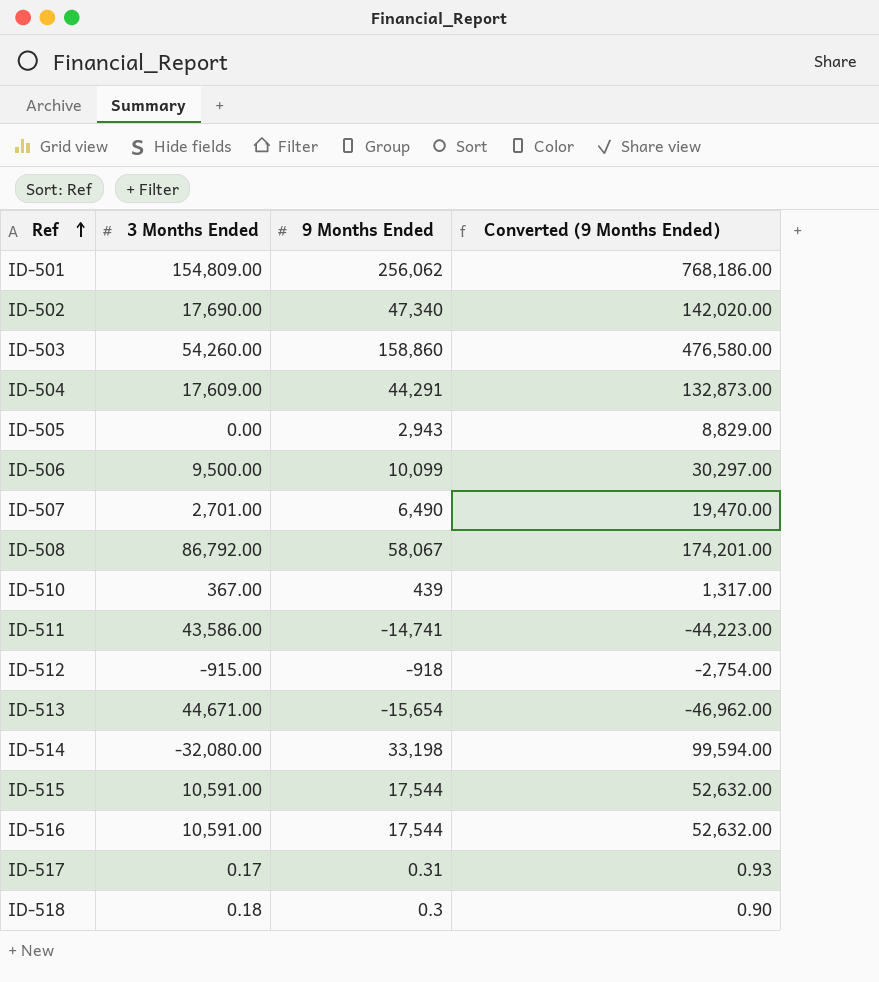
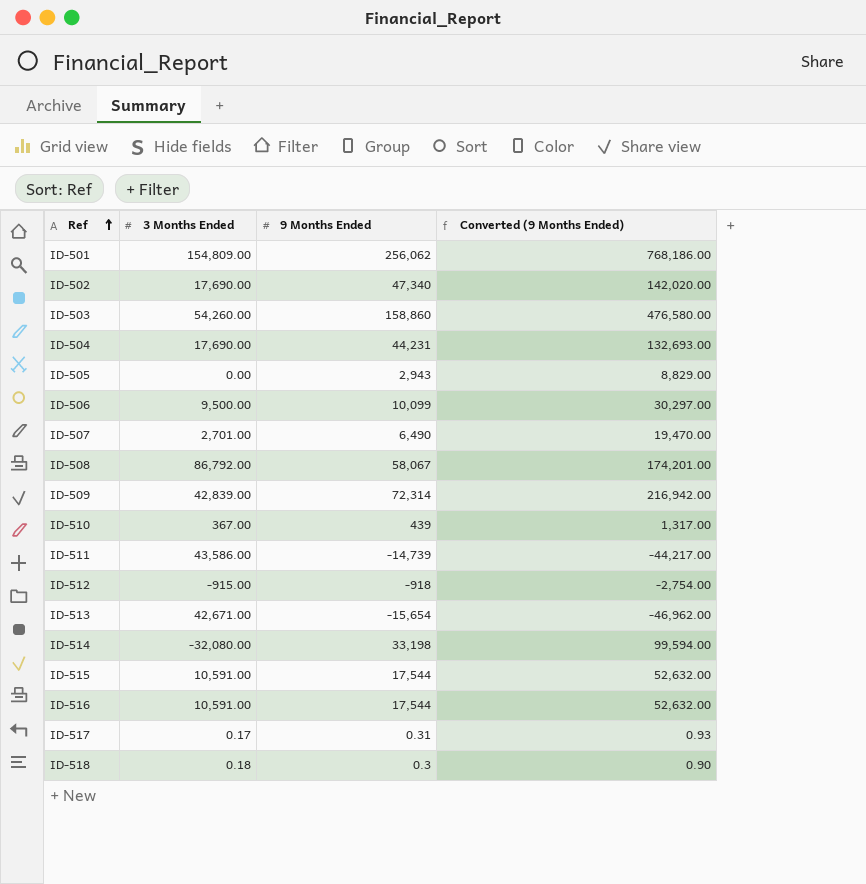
ID-504 | 3 Months Ended: 17,609.00 -> 17,690.00
ID-504 | 9 Months Ended: 44,291 -> 44,231
ID-504 | Converted (9 Months Ended): 132,873.00 -> 132,693.00
row ID-509: none -> 42,839.00 | 72,314 | 216,942.00
ID-511 | 9 Months Ended: -14,741 -> -14,739
ID-511 | Converted (9 Months Ended): -44,223.00 -> -44,217.00
ID-513 | 3 Months Ended: 44,671.00 -> 42,671.00

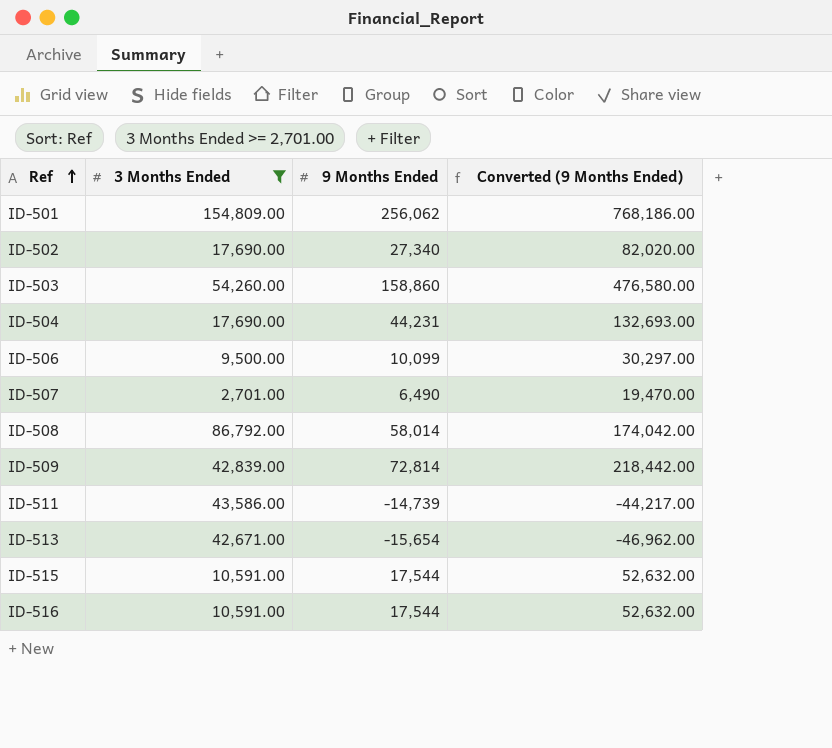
filter: none -> 3 Months Ended >= 2,701.00
ID-502 | 9 Months Ended: 47,340 -> 27,340
ID-502 | Converted (9 Months Ended): 142,020.00 -> 82,020.00
ID-508 | 9 Months Ended: 58,067 -> 58,014
ID-508 | Converted (9 Months Ended): 174,201.00 -> 174,042.00
ID-509 | 9 Months Ended: 72,314 -> 72,814
ID-509 | Converted (9 Months Ended): 216,942.00 -> 218,442.00

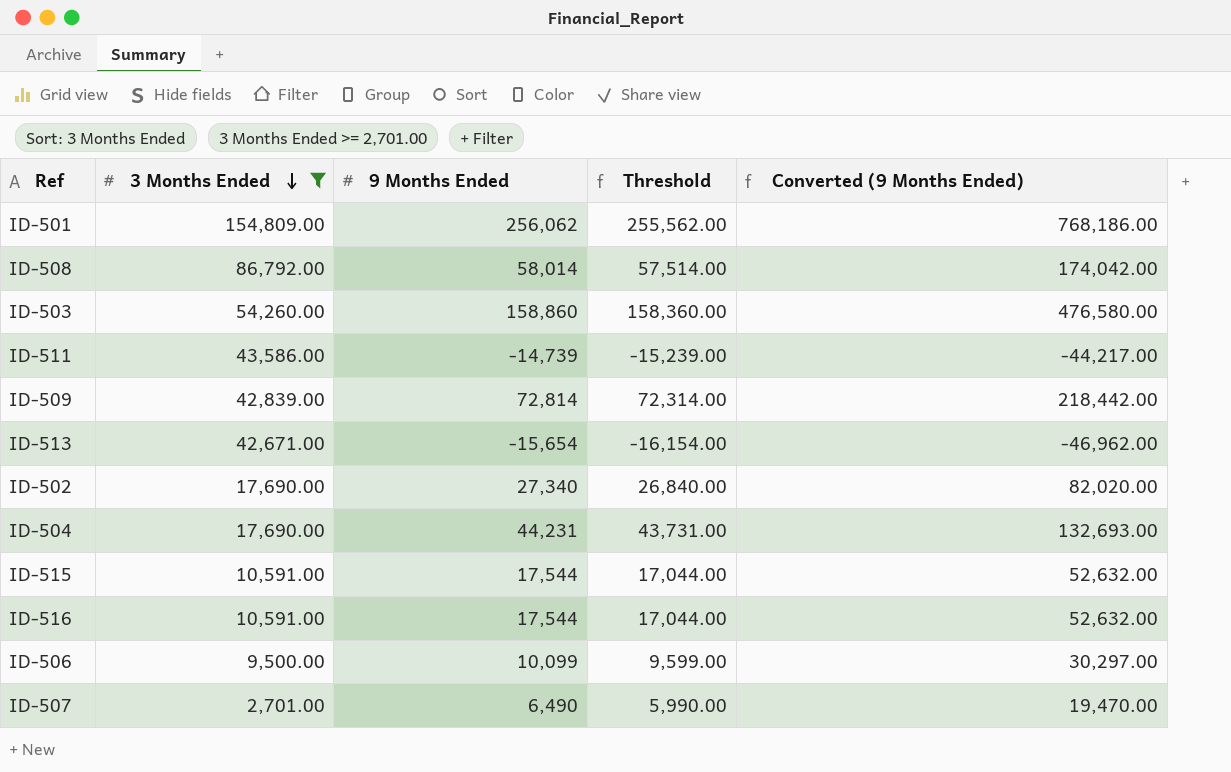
row order: Ref ascending -> 3 Months Ended descending
column Threshold | formula: none -> [9 Months Ended] - 500

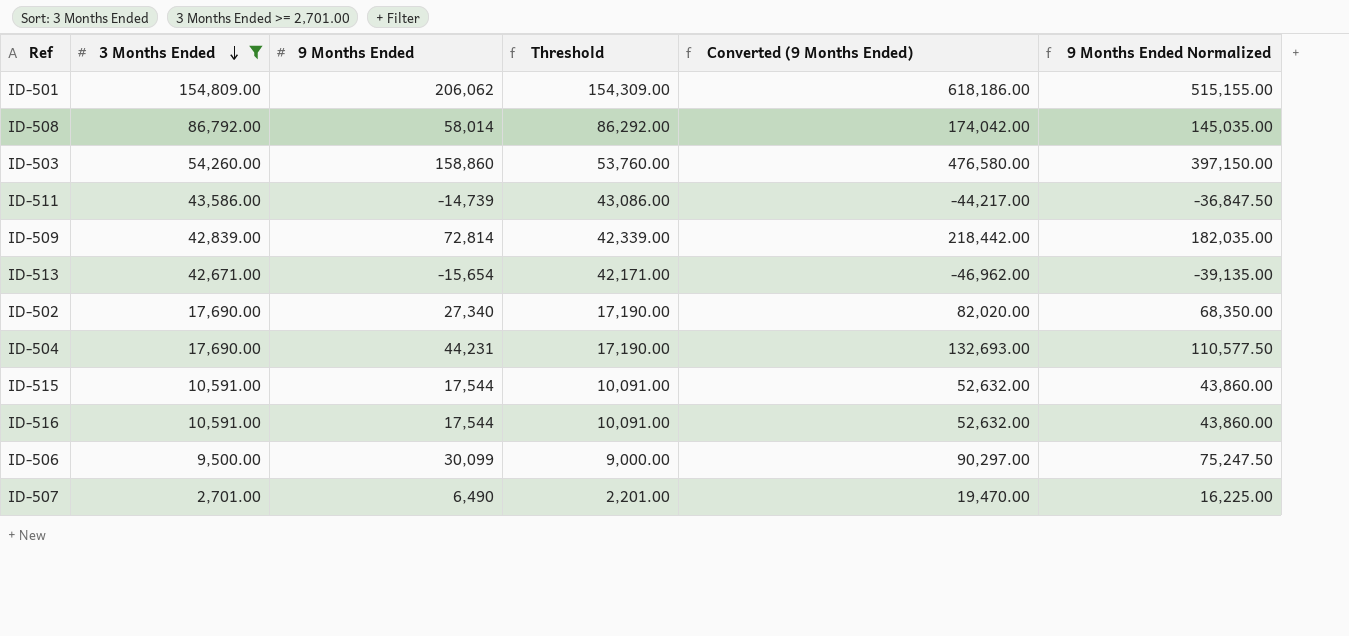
column Threshold | formula: [9 Months Ended] - 500 -> [3 Months Ended] - 500
column 9 Months Ended Normalized | formula: none -> [9 Months Ended] * 2.5
ID-501 | 9 Months Ended: 256,062 -> 206,062
ID-501 | Converted (9 Months Ended): 768,186.00 -> 618,186.00
ID-506 | 9 Months Ended: 10,099 -> 30,099
ID-506 | Converted (9 Months Ended): 30,297.00 -> 90,297.00

